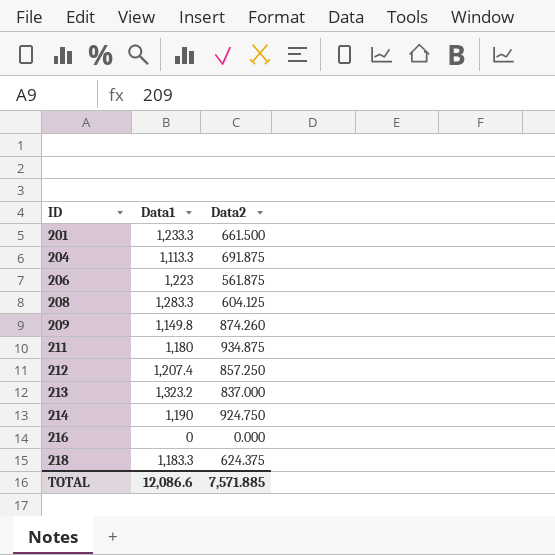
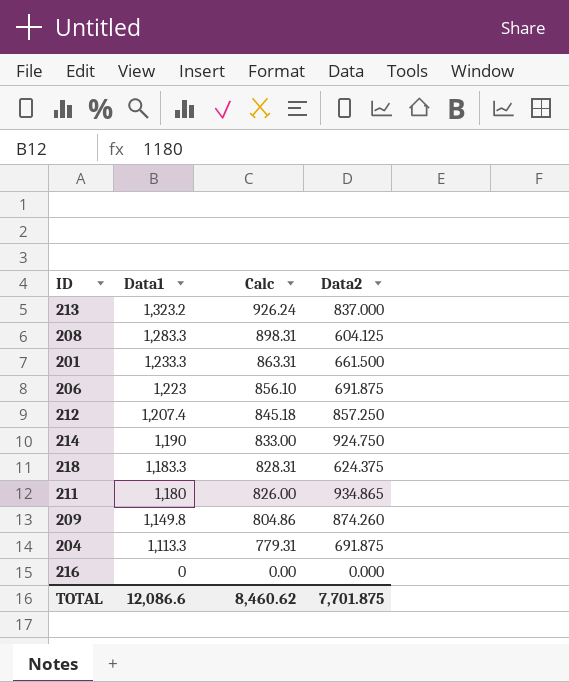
row order: ID ascending -> Data1 descending
column Calc | formula: none -> [Data1] * 0.7
206 | Data2: 561.875 -> 691.875
211 | Data2: 934.875 -> 934.865
TOTAL | Data2: 7,571.885 -> 7,701.875

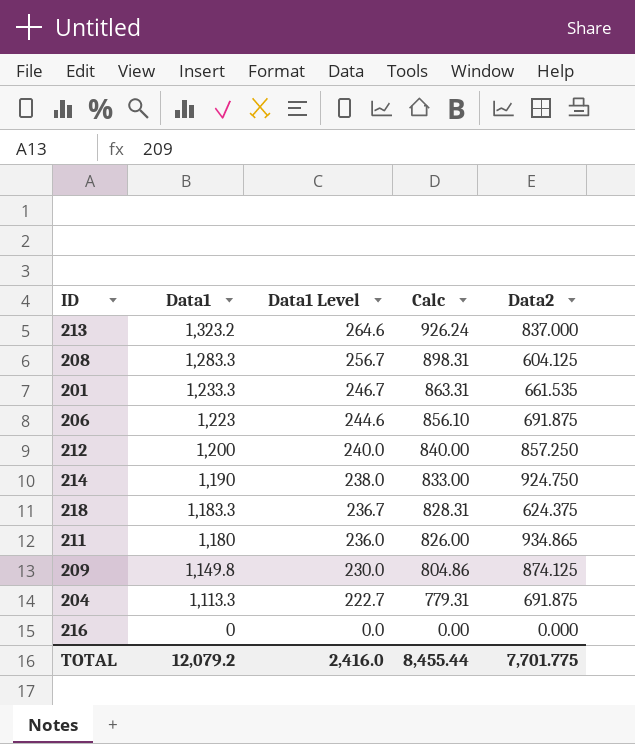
column Data1 Level | formula: none -> [Data1] * 0.2
201 | Data2: 661.500 -> 661.535
212 | Data1: 1,207.4 -> 1,200
212 | Calc: 845.18 -> 840.00
209 | Data2: 874.260 -> 874.125
TOTAL | Data1: 12,086.6 -> 12,079.2
TOTAL | Calc: 8,460.62 -> 8,455.44
TOTAL | Data2: 7,701.875 -> 7,701.775

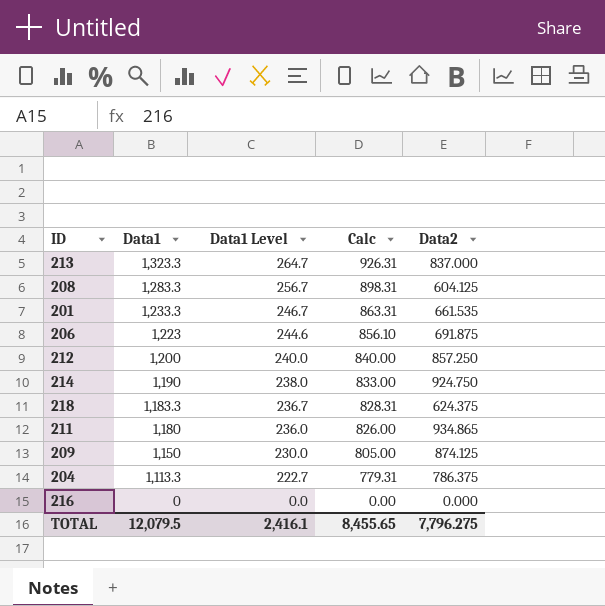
213 | Data1: 1,323.2 -> 1,323.3
213 | Data1 Level: 264.6 -> 264.7
213 | Calc: 926.24 -> 926.31
209 | Data1: 1,149.8 -> 1,150
209 | Calc: 804.86 -> 805.00
204 | Data2: 691.875 -> 786.375
TOTAL | Data1: 12,079.2 -> 12,079.5
TOTAL | Data1 Level: 2,416.0 -> 2,416.1
TOTAL | Calc: 8,455.44 -> 8,455.65
TOTAL | Data2: 7,701.775 -> 7,796.275

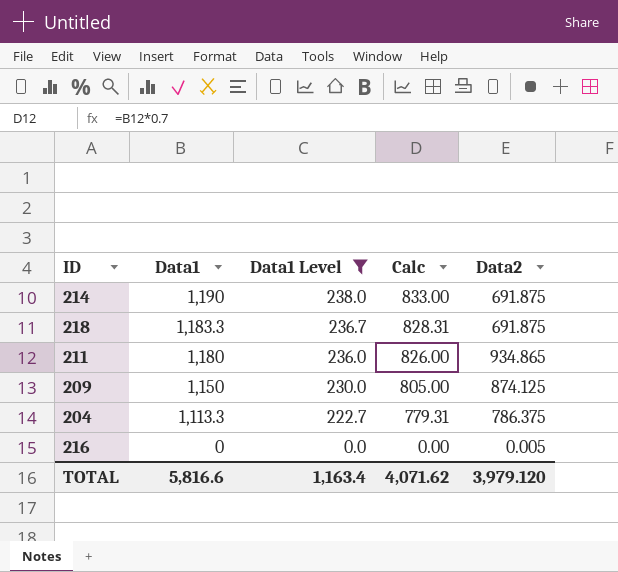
filter: none -> Data1 Level <= 238.0
214 | Data2: 924.750 -> 691.875
218 | Data2: 624.375 -> 691.875
216 | Data2: 0.000 -> 0.005
TOTAL | Data1: 12,079.5 -> 5,816.6
TOTAL | Data1 Level: 2,416.1 -> 1,163.4
TOTAL | Calc: 8,455.65 -> 4,071.62
TOTAL | Data2: 7,796.275 -> 3,979.120

